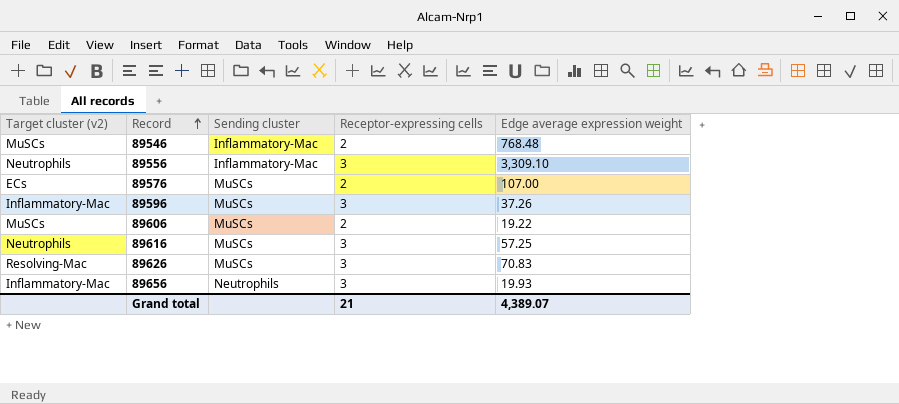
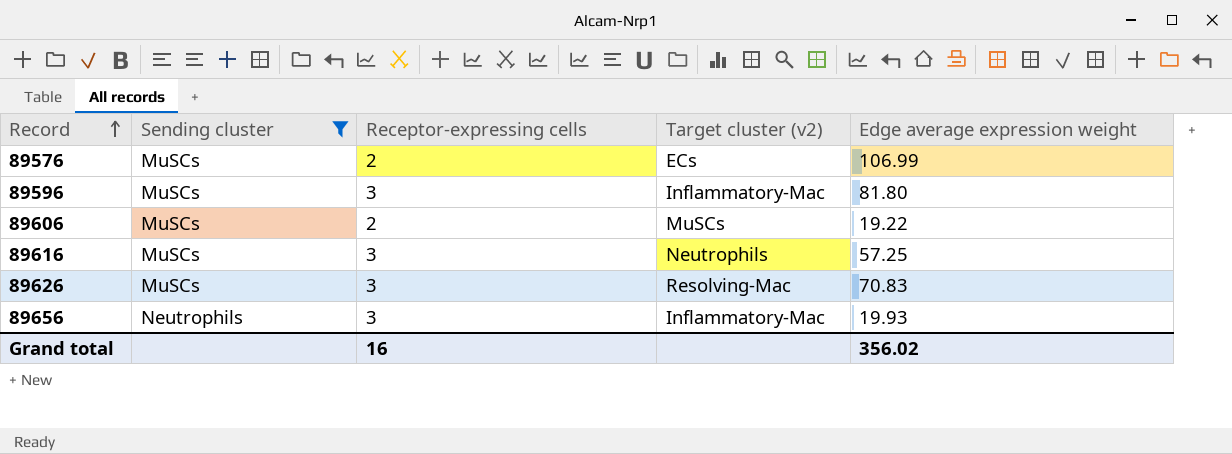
filter: none -> Sending cluster != Inflammatory-Mac
column Target cluster (v2) | position: 1 -> 4
89576 | Edge average expression weight: 107.00 -> 106.99
89596 | Edge average expression weight: 37.26 -> 81.80
Grand total | Receptor-expressing cells: 21 -> 16
Grand total | Edge average expression weight: 4,389.07 -> 356.02

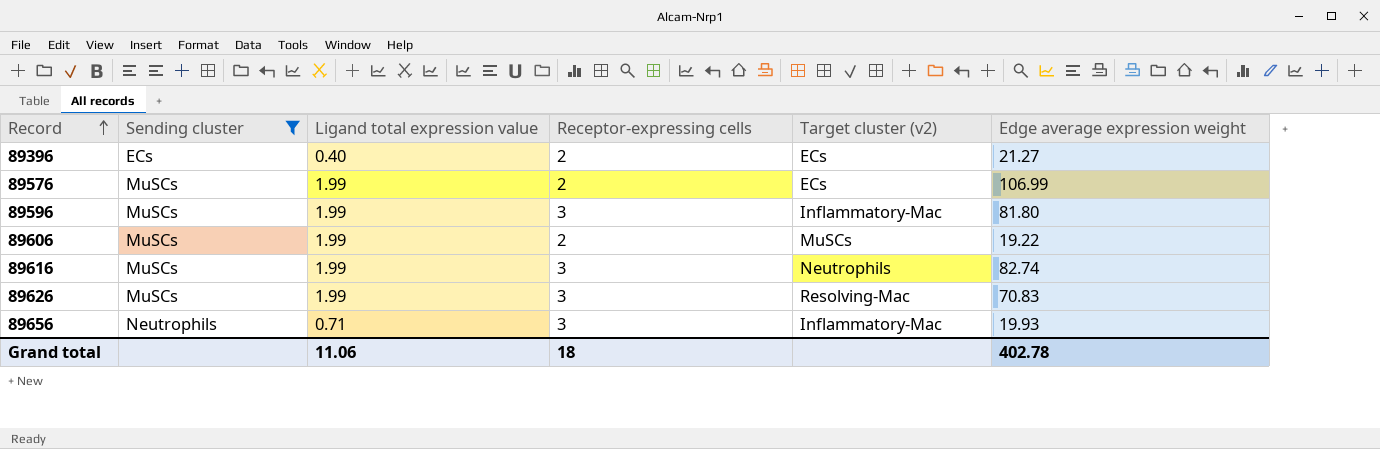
column Ligand total expression value | position: none -> 3
row 89396: none -> ECs | 0.40 | 2 | ECs | 21.27
89616 | Edge average expression weight: 57.25 -> 82.74
Grand total | Receptor-expressing cells: 16 -> 18
Grand total | Edge average expression weight: 356.02 -> 402.78

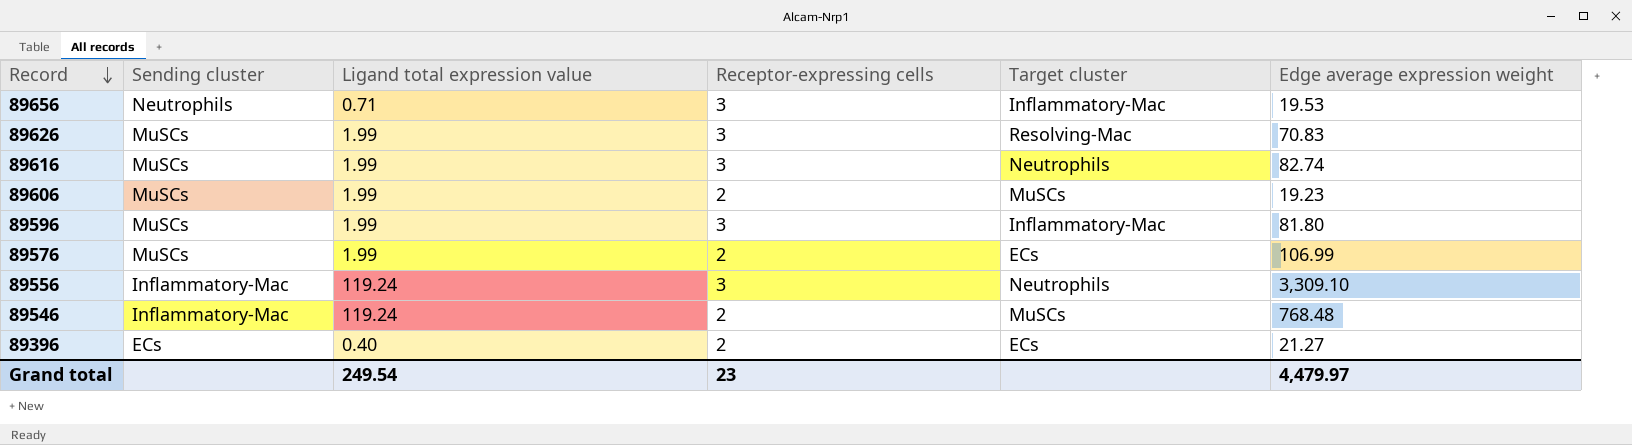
filter: Sending cluster != Inflammatory-Mac -> none
row order: Record ascending -> Record descending
column name: Target cluster (v2) -> Target cluster
89656 | Edge average expression weight: 19.93 -> 19.53
89606 | Edge average expression weight: 19.22 -> 19.23
Grand total | Ligand total expression value: 11.06 -> 249.54
Grand total | Receptor-expressing cells: 18 -> 23
Grand total | Edge average expression weight: 402.78 -> 4,479.97

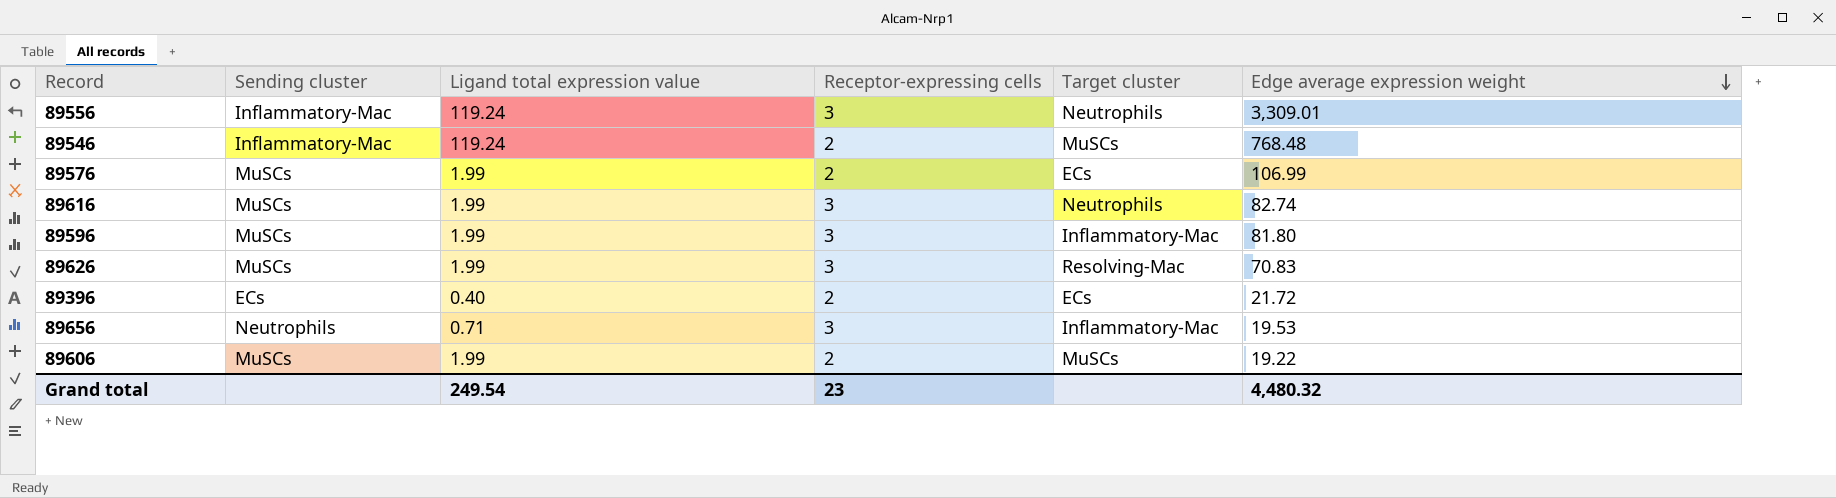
row order: Record descending -> Edge average expression weight descending
89556 | Edge average expression weight: 3,309.10 -> 3,309.01
89396 | Edge average expression weight: 21.27 -> 21.72
89606 | Edge average expression weight: 19.23 -> 19.22
Grand total | Edge average expression weight: 4,479.97 -> 4,480.32

